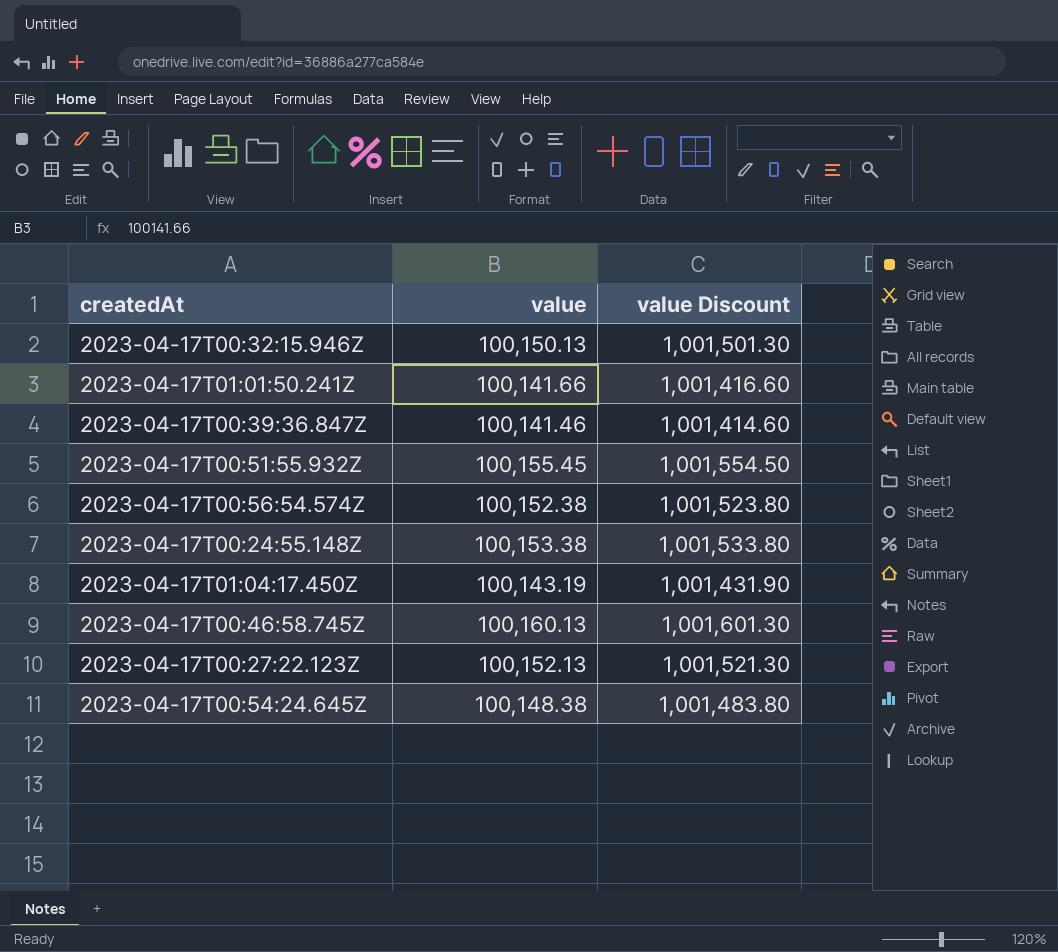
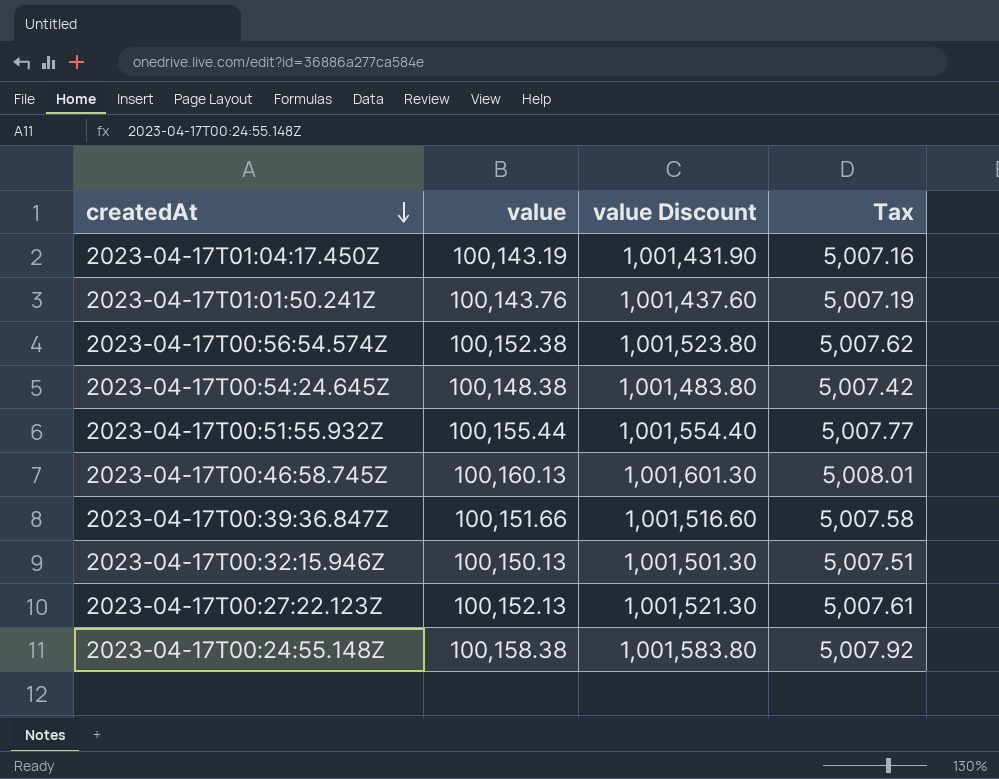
row order: none -> createdAt descending
column Tax | formula: none -> [value] * 0.05
2023-04-17T01:01:50.241Z | value: 100,141.66 -> 100,143.76
2023-04-17T01:01:50.241Z | value Discount: 1,001,416.60 -> 1,001,437.60
2023-04-17T00:51:55.932Z | value: 100,155.45 -> 100,155.44
2023-04-17T00:51:55.932Z | value Discount: 1,001,554.50 -> 1,001,554.40
2023-04-17T00:39:36.847Z | value: 100,141.46 -> 100,151.66
2023-04-17T00:39:36.847Z | value Discount: 1,001,414.60 -> 1,001,516.60
2023-04-17T00:24:55.148Z | value: 100,153.38 -> 100,158.38
2023-04-17T00:24:55.148Z | value Discount: 1,001,533.80 -> 1,001,583.80

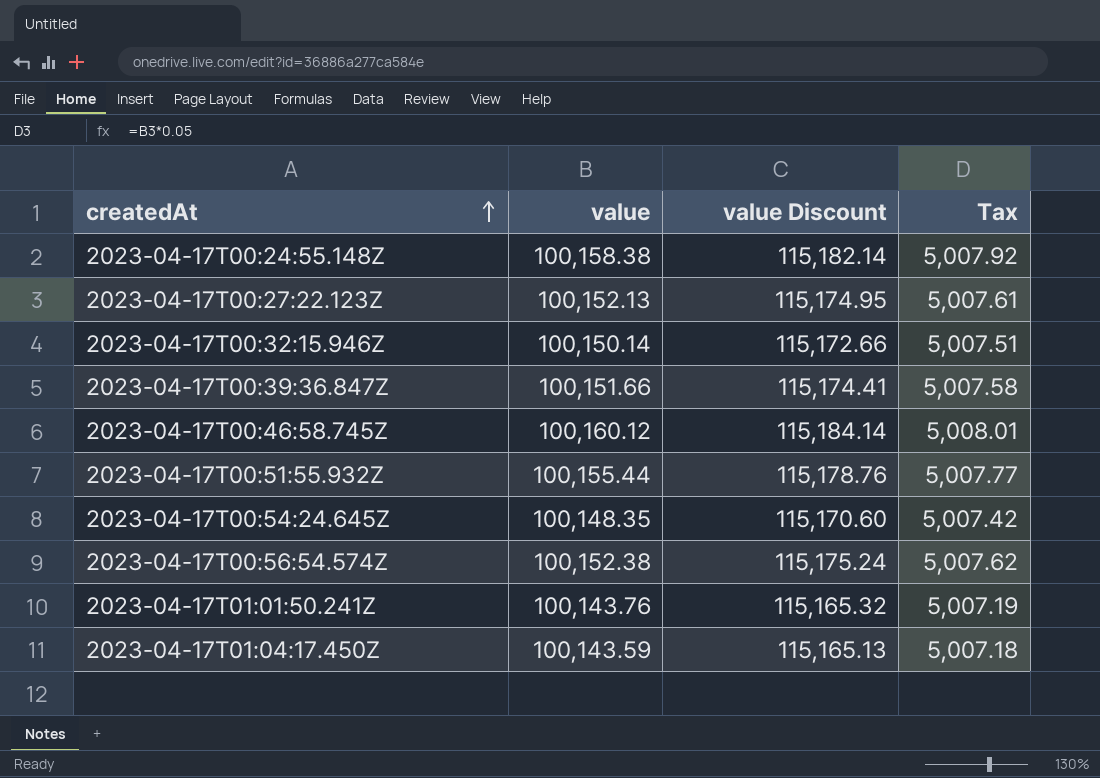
row order: createdAt descending -> createdAt ascending
column value Discount | formula: [value] * 10 -> [value] * 1.15
2023-04-17T00:32:15.946Z | value: 100,150.13 -> 100,150.14
2023-04-17T00:46:58.745Z | value: 100,160.13 -> 100,160.12
2023-04-17T00:54:24.645Z | value: 100,148.38 -> 100,148.35
2023-04-17T01:04:17.450Z | value: 100,143.19 -> 100,143.59
2023-04-17T01:04:17.450Z | Tax: 5,007.16 -> 5,007.18

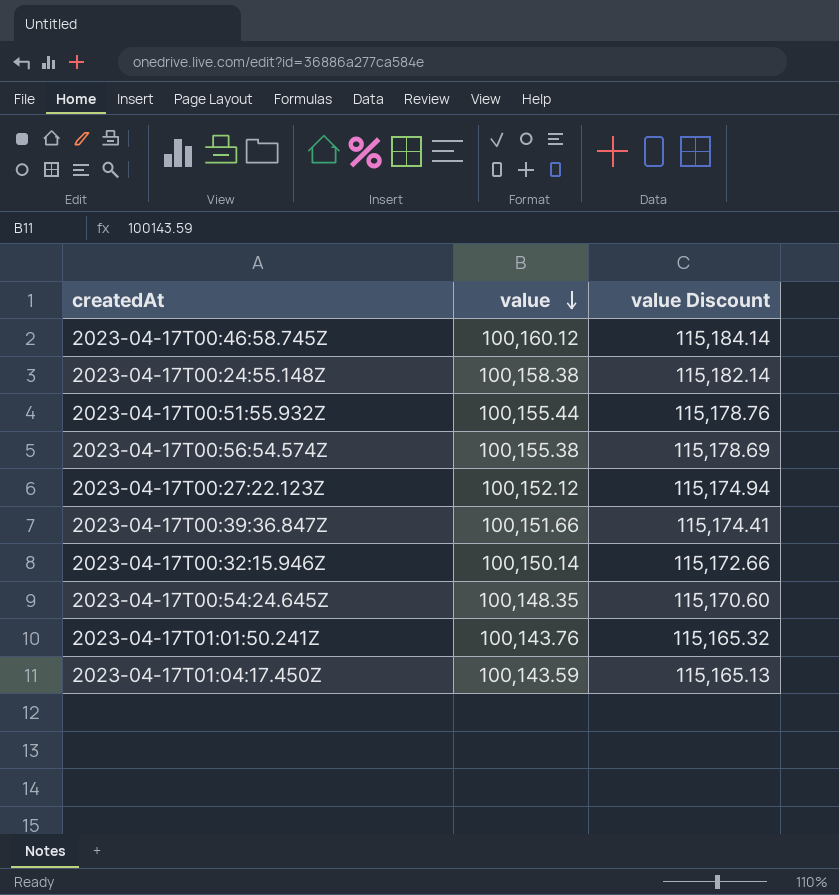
row order: createdAt ascending -> value descending
column Tax | formula: [value] * 0.05 -> none
2023-04-17T00:56:54.574Z | value: 100,152.38 -> 100,155.38
2023-04-17T00:56:54.574Z | value Discount: 115,175.24 -> 115,178.69
2023-04-17T00:27:22.123Z | value: 100,152.13 -> 100,152.12
2023-04-17T00:27:22.123Z | value Discount: 115,174.95 -> 115,174.94

